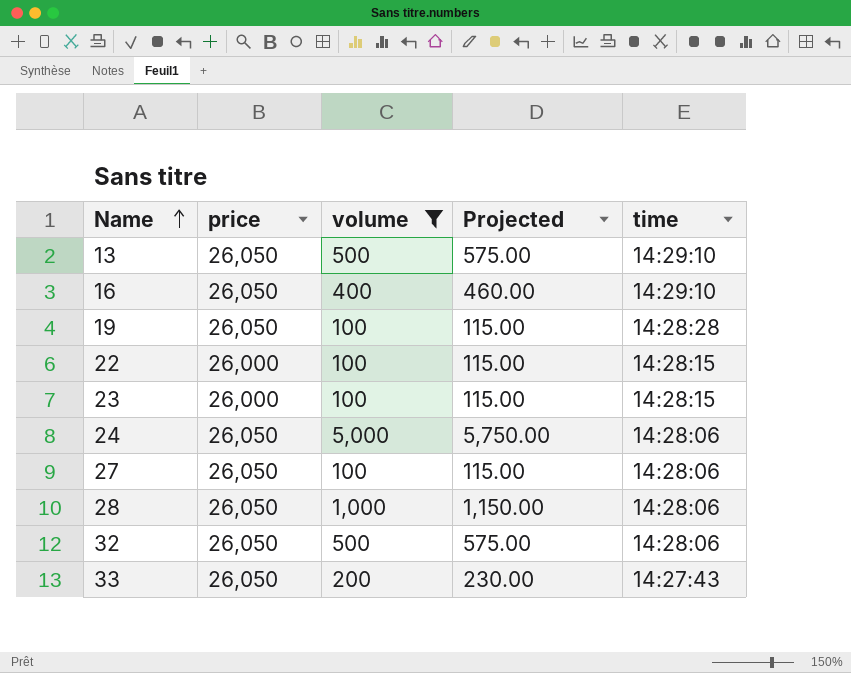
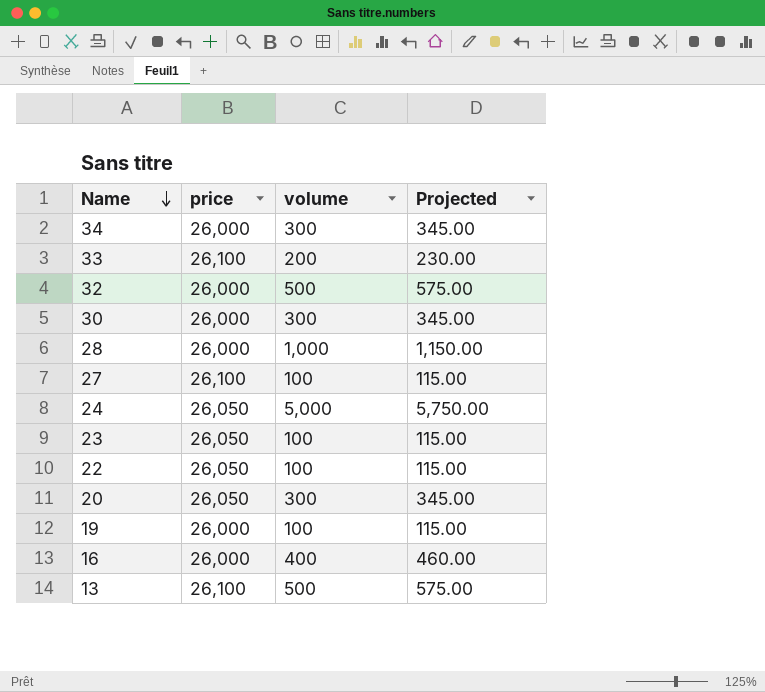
filter: volume != 300 -> none
row order: Name ascending -> Name descending
column time | position: 5 -> none
33 | price: 26,050 -> 26,100
32 | price: 26,050 -> 26,000
28 | price: 26,050 -> 26,000
27 | price: 26,050 -> 26,100
23 | price: 26,000 -> 26,050
22 | price: 26,000 -> 26,050
19 | price: 26,050 -> 26,000
16 | price: 26,050 -> 26,000
13 | price: 26,050 -> 26,100

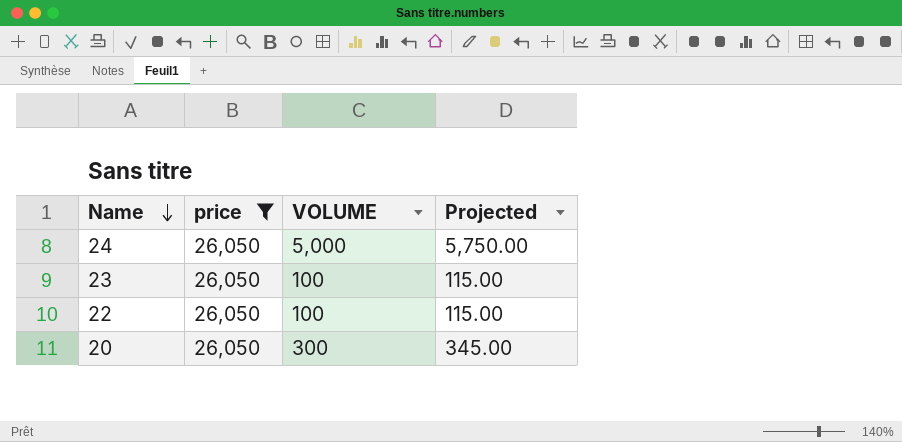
filter: none -> price = 26,050
column name: volume -> VOLUME

